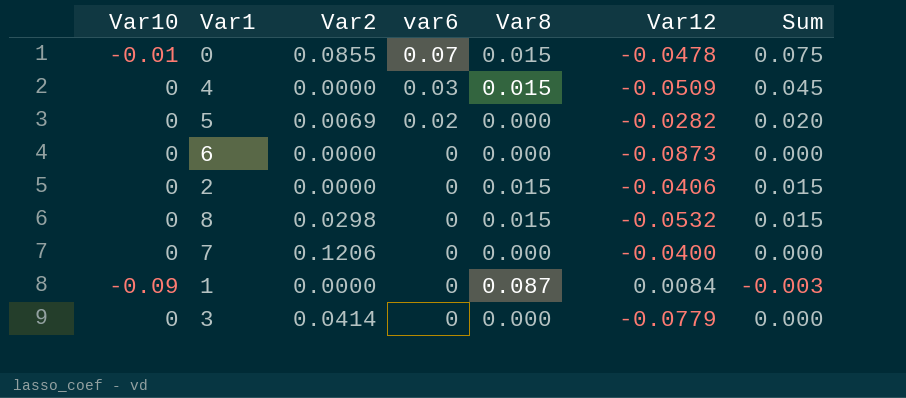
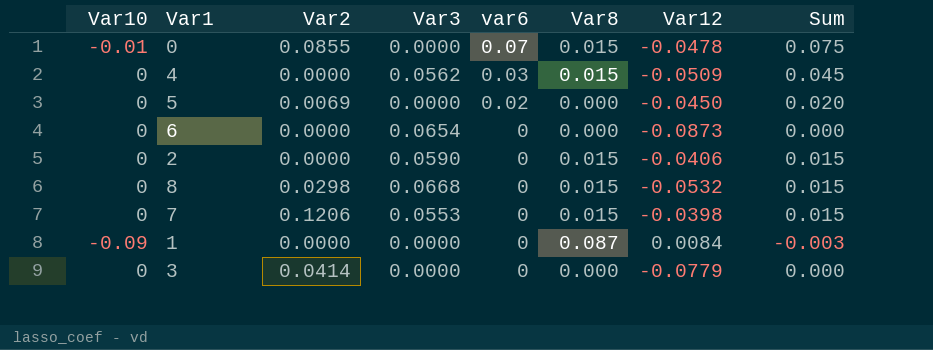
column Var3 | position: none -> 4
5 | Var12: -0.0282 -> -0.0450
7 | Var8: 0.000 -> 0.015
7 | Var12: -0.0400 -> -0.0398
7 | Sum: 0.000 -> 0.015

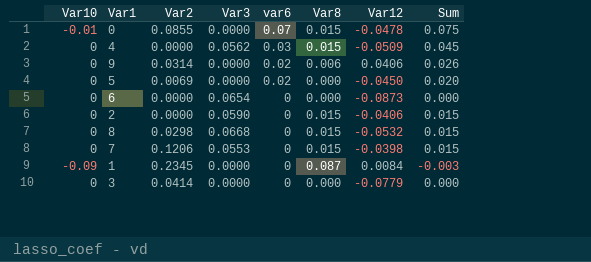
row 9: none -> 0 | 0.0314 | 0.0000 | 0.02 | 0.006 | 0.0406 | 0.026
1 | Var2: 0.0000 -> 0.2345

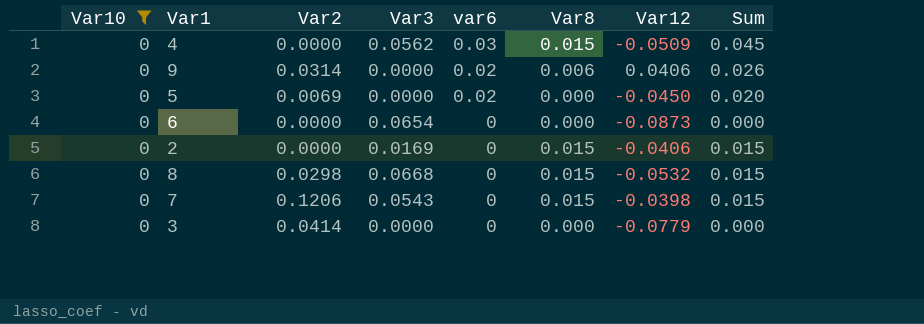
filter: none -> Var10 = 0
2 | Var3: 0.0590 -> 0.0169
7 | Var3: 0.0553 -> 0.0543

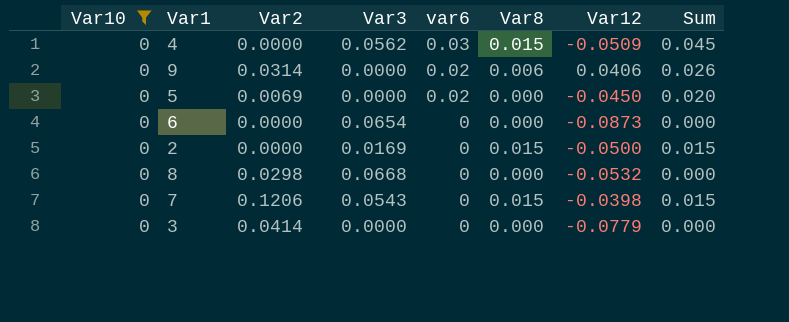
2 | Var12: -0.0406 -> -0.0500
8 | Var8: 0.015 -> 0.000
8 | Sum: 0.015 -> 0.000

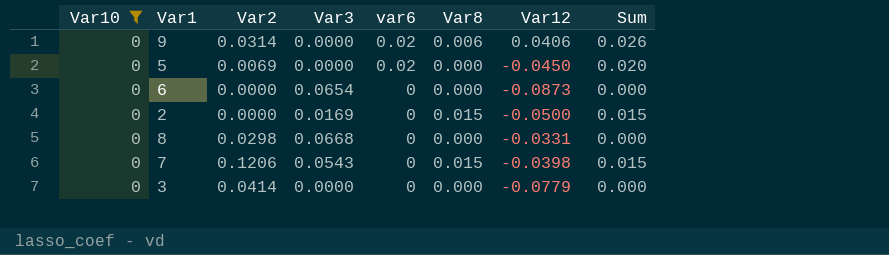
row 4: 0 | 0.0000 | 0.0562 | 0.03 | 0.015 | -0.0509 | 0.045 -> none
8 | Var12: -0.0532 -> -0.0331

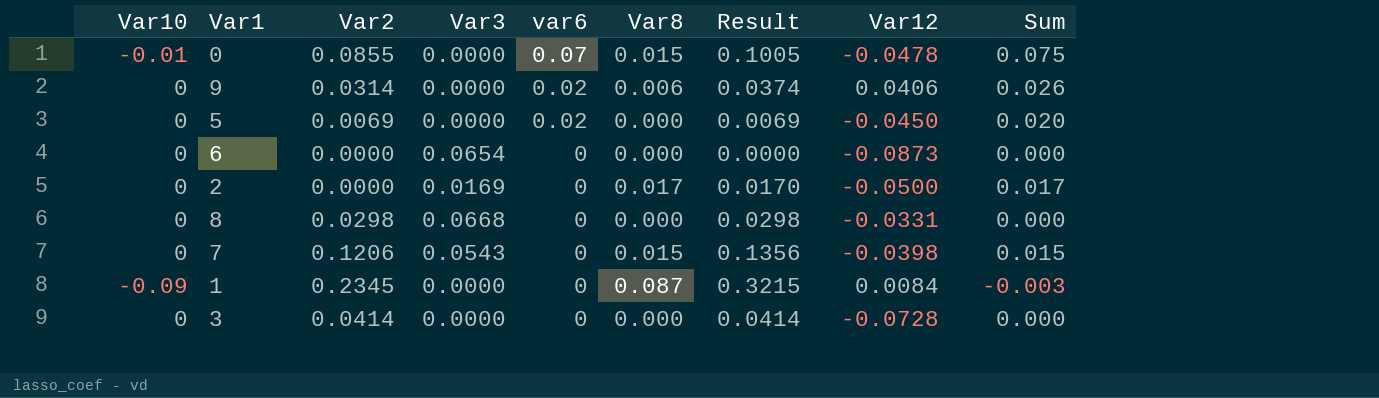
filter: Var10 = 0 -> none
column Result | formula: none -> [Var2] + [Var8]
2 | Var8: 0.015 -> 0.017
2 | Sum: 0.015 -> 0.017
3 | Var12: -0.0779 -> -0.0728

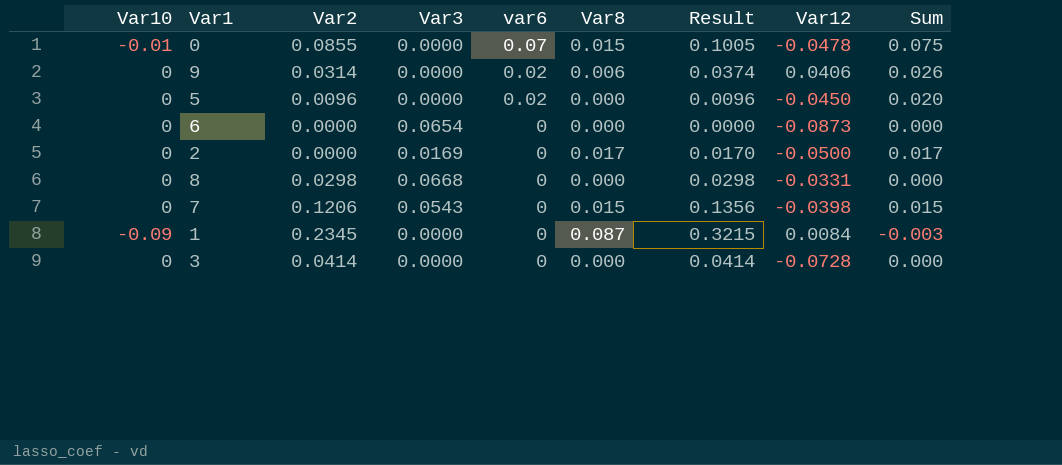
5 | Var2: 0.0069 -> 0.0096
5 | Result: 0.0069 -> 0.0096

